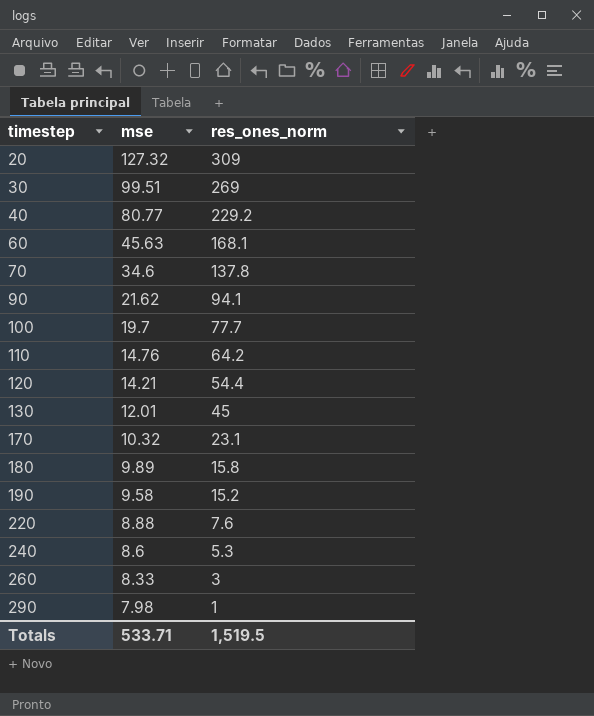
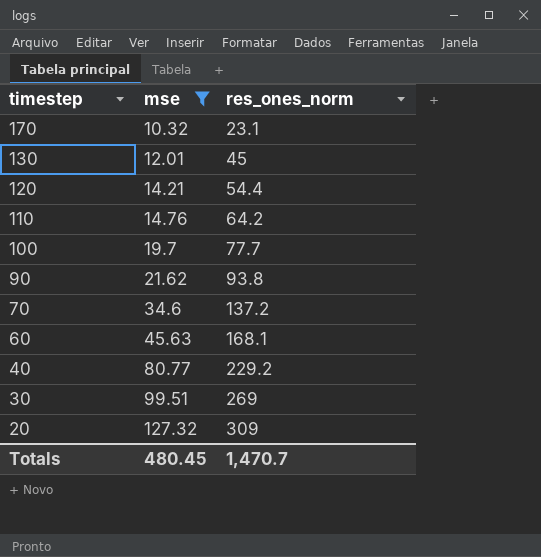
filter: none -> mse >= 10.32
row order: timestep ascending -> timestep descending
90 | res_ones_norm: 94.1 -> 93.8
70 | res_ones_norm: 137.8 -> 137.2
Totals | mse: 533.71 -> 480.45
Totals | res_ones_norm: 1,519.5 -> 1,470.7

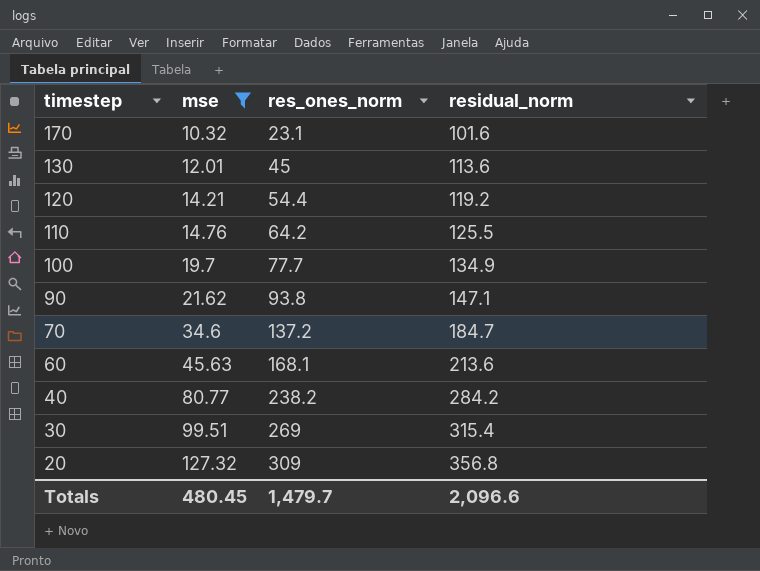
column residual_norm | position: none -> 4
40 | res_ones_norm: 229.2 -> 238.2
Totals | res_ones_norm: 1,470.7 -> 1,479.7

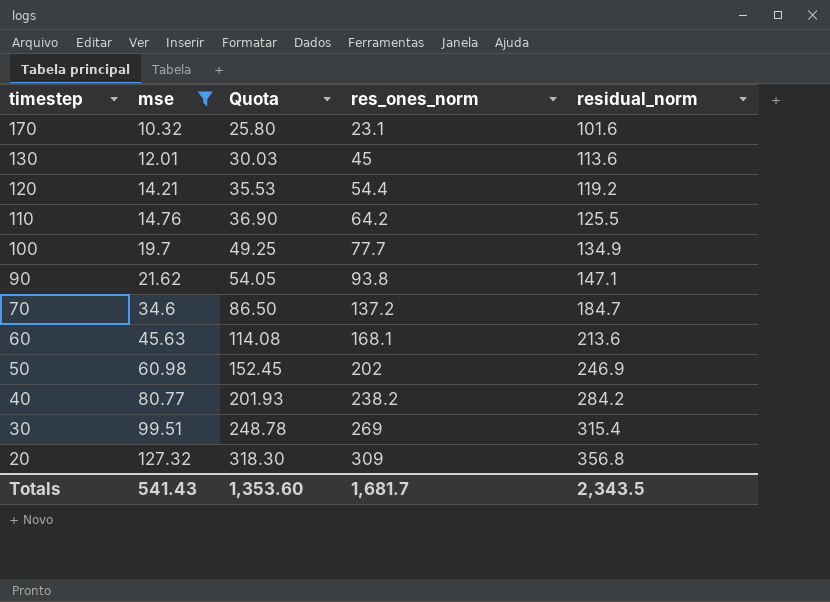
column Quota | formula: none -> [mse] * 2.5
row 50: none -> 60.98 | 152.45 | 202 | 246.9
Totals | mse: 480.45 -> 541.43
Totals | res_ones_norm: 1,479.7 -> 1,681.7
Totals | residual_norm: 2,096.6 -> 2,343.5

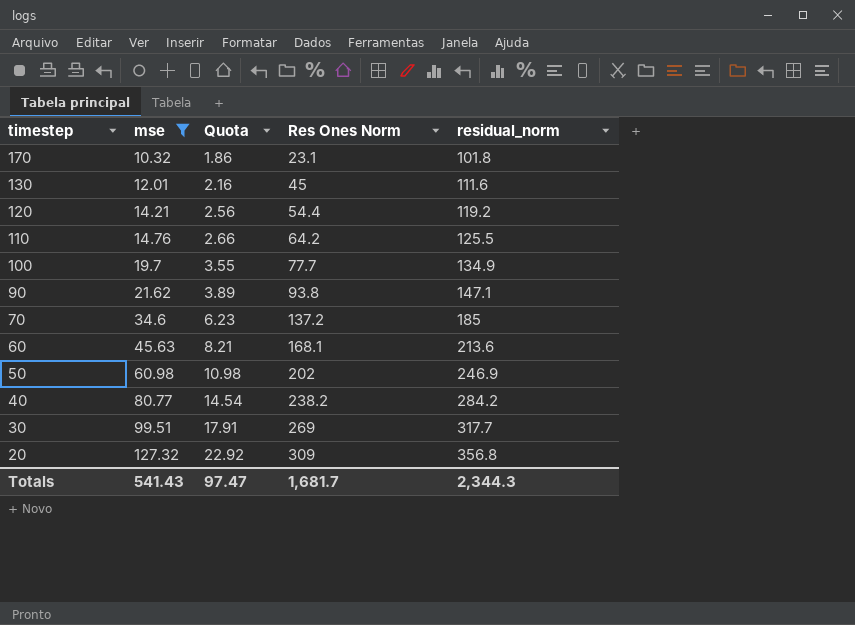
column Quota | formula: [mse] * 2.5 -> [mse] * 0.18
column name: res_ones_norm -> Res Ones Norm
170 | residual_norm: 101.6 -> 101.8
130 | residual_norm: 113.6 -> 111.6
70 | residual_norm: 184.7 -> 185
30 | residual_norm: 315.4 -> 317.7
Totals | Quota: 1,353.60 -> 97.47
Totals | residual_norm: 2,343.5 -> 2,344.3

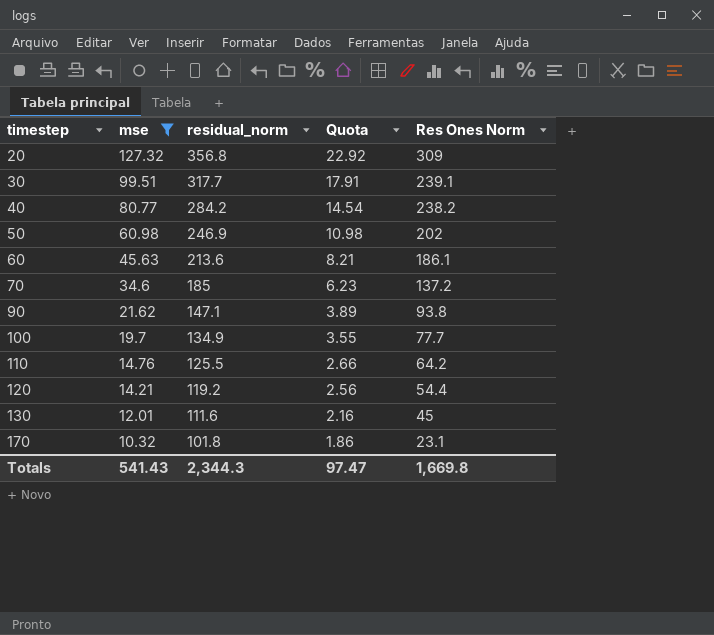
row order: timestep descending -> timestep ascending
column residual_norm | position: 5 -> 3
30 | Res Ones Norm: 269 -> 239.1
60 | Res Ones Norm: 168.1 -> 186.1
Totals | Res Ones Norm: 1,681.7 -> 1,669.8

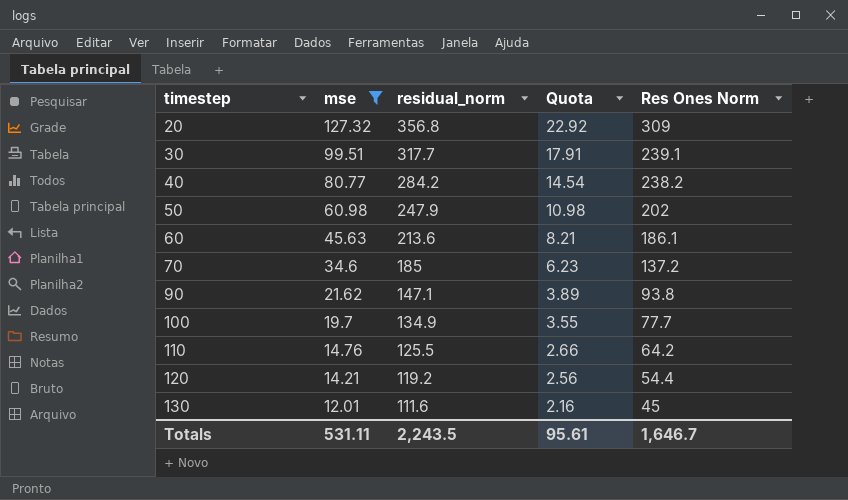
row 170: 10.32 | 101.8 | 1.86 | 23.1 -> none
50 | residual_norm: 246.9 -> 247.9
Totals | mse: 541.43 -> 531.11
Totals | residual_norm: 2,344.3 -> 2,243.5
Totals | Quota: 97.47 -> 95.61
Totals | Res Ones Norm: 1,669.8 -> 1,646.7

